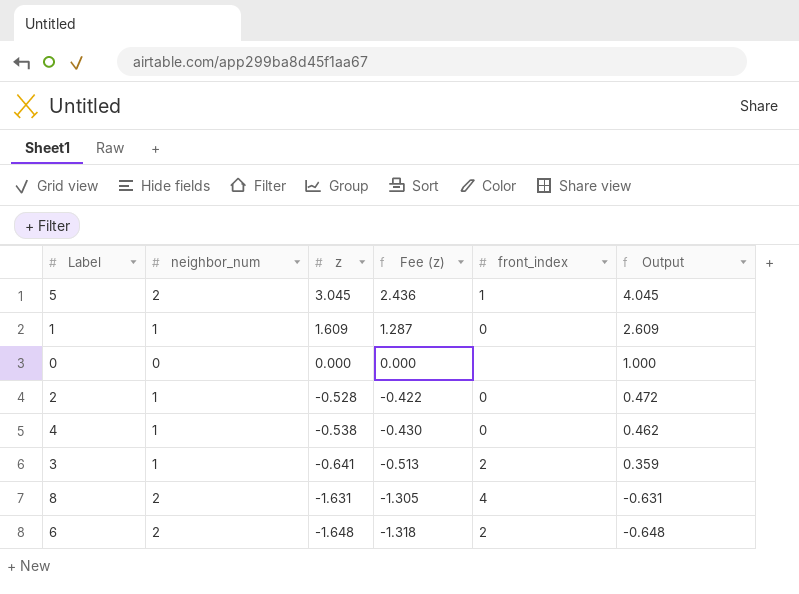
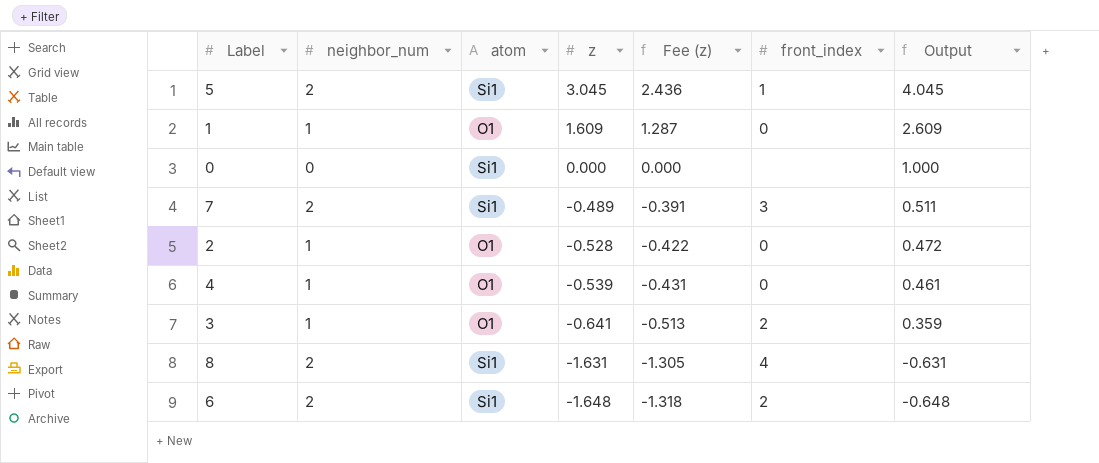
column atom | position: none -> 3
row 7: none -> 2 | Si1 | -0.489 | -0.391 | 3 | 0.511
4 | z: -0.538 -> -0.539
4 | Fee (z): -0.430 -> -0.431
4 | Output: 0.462 -> 0.461

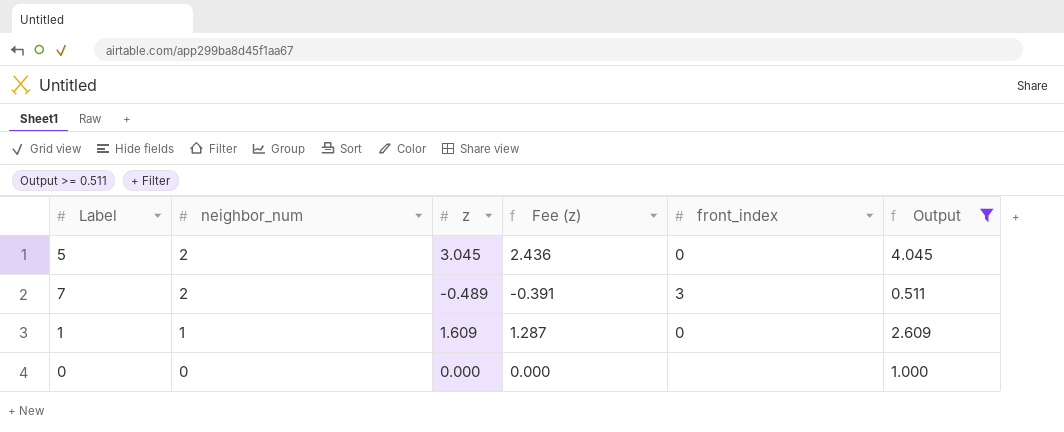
filter: none -> Output >= 0.511
row order: z descending -> neighbor_num descending
column atom | position: 3 -> none
5 | front_index: 1 -> 0

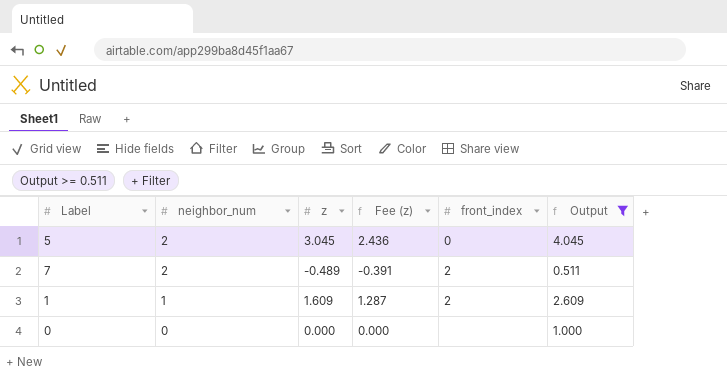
7 | front_index: 3 -> 2
1 | front_index: 0 -> 2

